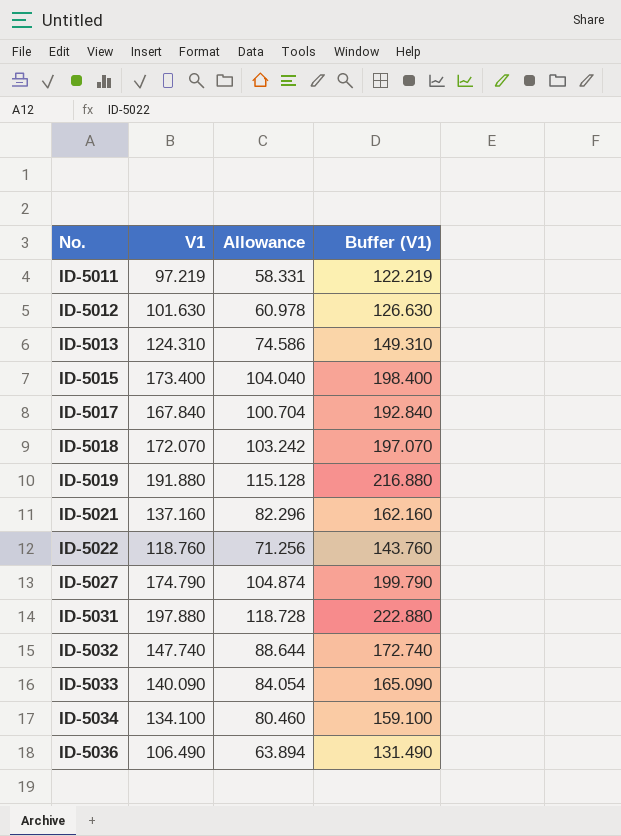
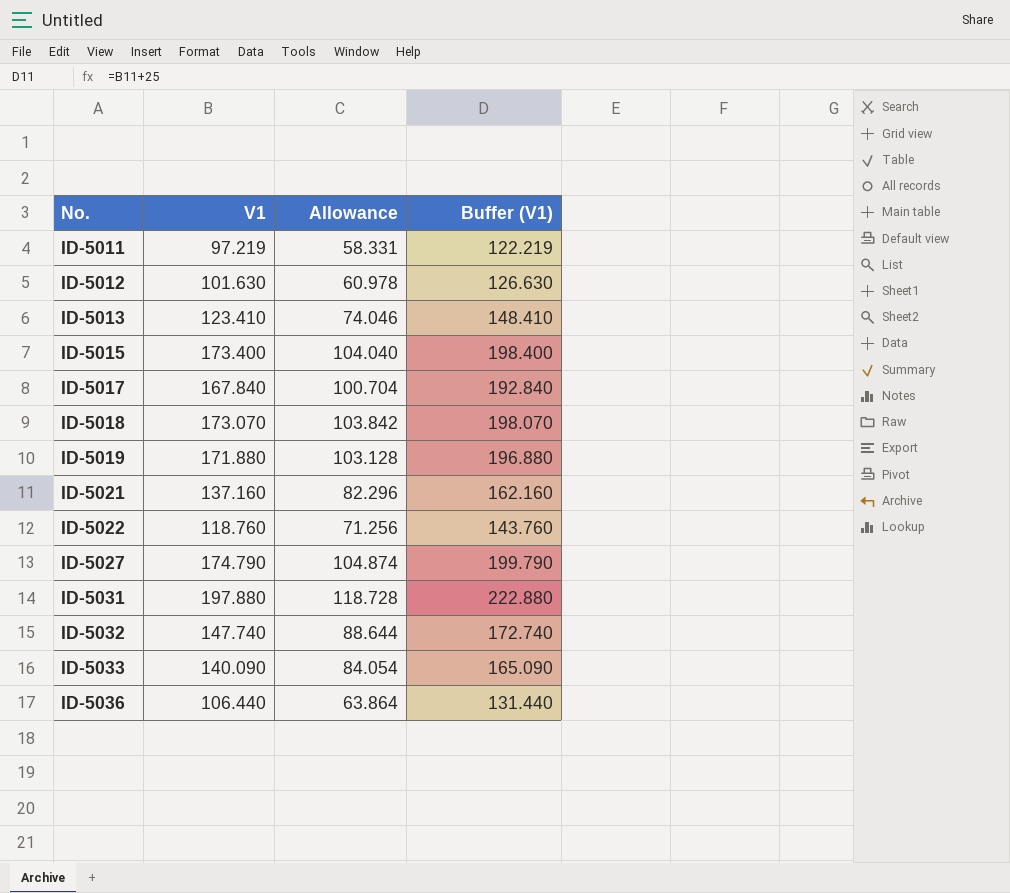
row ID-5034: 134.100 | 80.460 | 159.100 -> none
ID-5013 | V1: 124.310 -> 123.410
ID-5013 | Allowance: 74.586 -> 74.046
ID-5013 | Buffer (V1): 149.310 -> 148.410
ID-5018 | V1: 172.070 -> 173.070
ID-5018 | Allowance: 103.242 -> 103.842
ID-5018 | Buffer (V1): 197.070 -> 198.070
ID-5019 | V1: 191.880 -> 171.880
ID-5019 | Allowance: 115.128 -> 103.128
ID-5019 | Buffer (V1): 216.880 -> 196.880
ID-5036 | V1: 106.490 -> 106.440
ID-5036 | Allowance: 63.894 -> 63.864
ID-5036 | Buffer (V1): 131.490 -> 131.440

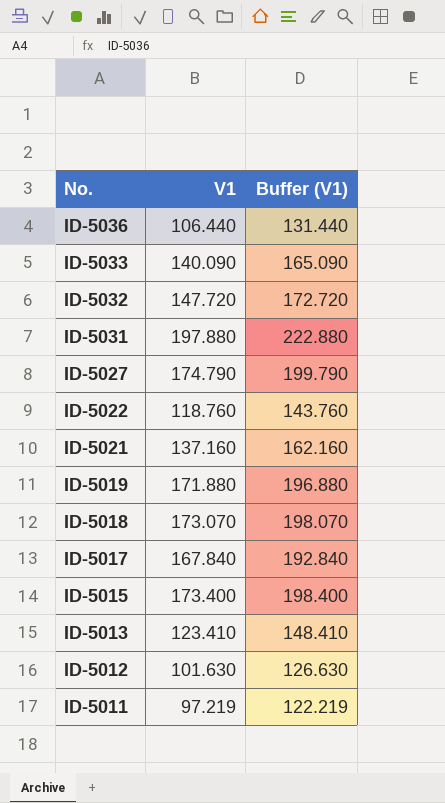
row order: No. ascending -> No. descending
column Allowance | formula: [V1] * 0.6 -> none
ID-5032 | V1: 147.740 -> 147.720
ID-5032 | Buffer (V1): 172.740 -> 172.720

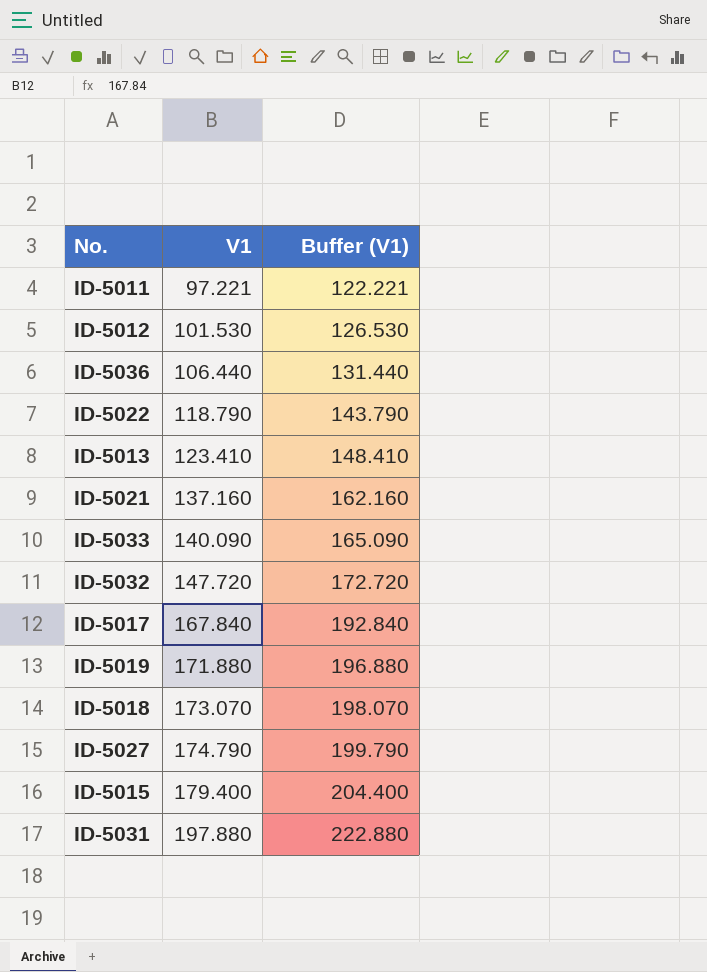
row order: No. descending -> V1 ascending
ID-5011 | V1: 97.219 -> 97.221
ID-5011 | Buffer (V1): 122.219 -> 122.221
ID-5012 | V1: 101.630 -> 101.530
ID-5012 | Buffer (V1): 126.630 -> 126.530
ID-5022 | V1: 118.760 -> 118.790
ID-5022 | Buffer (V1): 143.760 -> 143.790
ID-5015 | V1: 173.400 -> 179.400
ID-5015 | Buffer (V1): 198.400 -> 204.400

